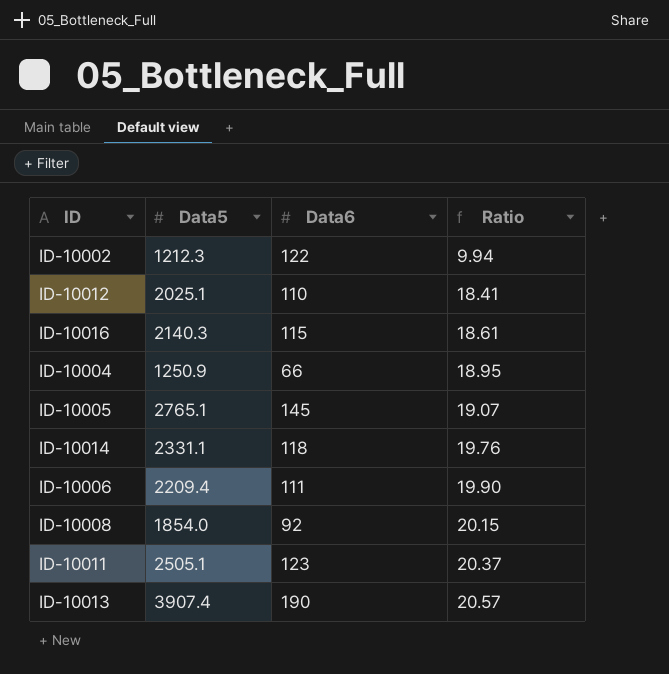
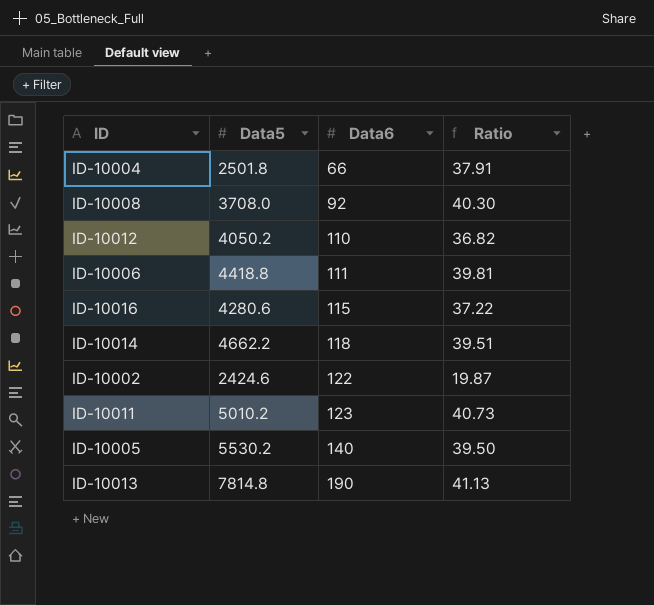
row order: Ratio ascending -> Data6 ascending
ID-10004 | Data5: 1250.9 -> 2501.8
ID-10004 | Ratio: 18.95 -> 37.91
ID-10008 | Data5: 1854.0 -> 3708.0
ID-10008 | Ratio: 20.15 -> 40.30
ID-10012 | Data5: 2025.1 -> 4050.2
ID-10012 | Ratio: 18.41 -> 36.82
ID-10006 | Data5: 2209.4 -> 4418.8
ID-10006 | Ratio: 19.90 -> 39.81
ID-10016 | Data5: 2140.3 -> 4280.6
ID-10016 | Ratio: 18.61 -> 37.22
ID-10014 | Data5: 2331.1 -> 4662.2
ID-10014 | Ratio: 19.76 -> 39.51
ID-10002 | Data5: 1212.3 -> 2424.6
ID-10002 | Ratio: 9.94 -> 19.87
ID-10011 | Data5: 2505.1 -> 5010.2
ID-10011 | Ratio: 20.37 -> 40.73
ID-10005 | Data5: 2765.1 -> 5530.2
ID-10005 | Data6: 145 -> 140
ID-10005 | Ratio: 19.07 -> 39.50
ID-10013 | Data5: 3907.4 -> 7814.8
ID-10013 | Ratio: 20.57 -> 41.13

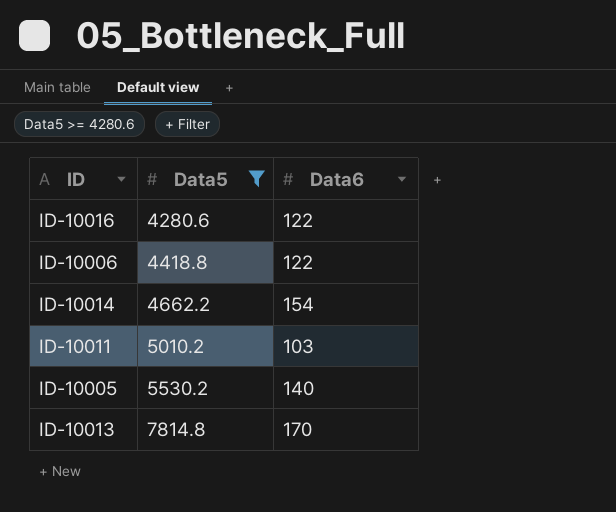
filter: none -> Data5 >= 4280.6
row order: Data6 ascending -> Data5 ascending
column Ratio | formula: [Data5] / [Data6] -> none
ID-10016 | Data6: 115 -> 122
ID-10006 | Data6: 111 -> 122
ID-10014 | Data6: 118 -> 154
ID-10011 | Data6: 123 -> 103
ID-10013 | Data6: 190 -> 170

